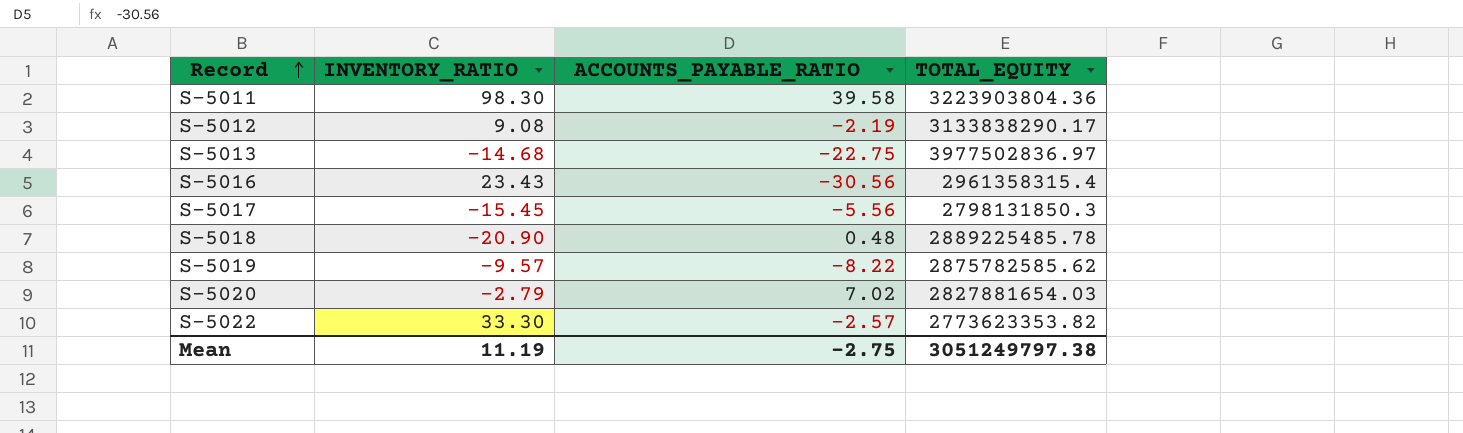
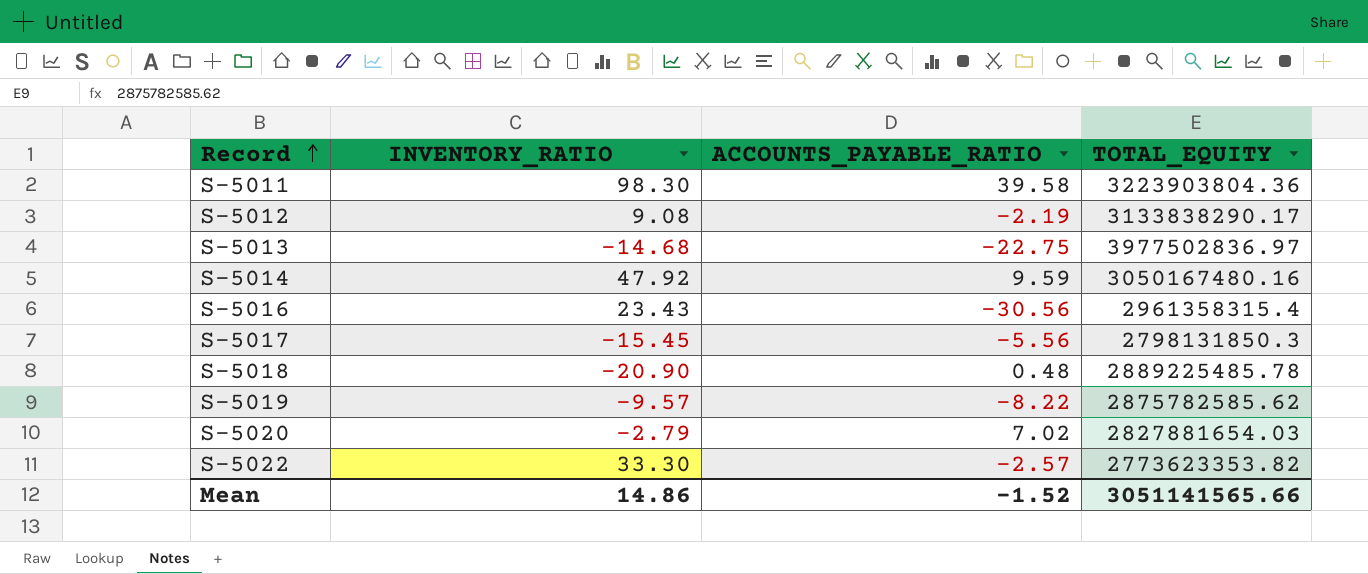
row S-5014: none -> 47.92 | 9.59 | 3050167480.16
Mean | INVENTORY_RATIO: 11.19 -> 14.86
Mean | ACCOUNTS_PAYABLE_RATIO: -2.75 -> -1.52
Mean | TOTAL_EQUITY: 3051249797.38 -> 3051141565.66

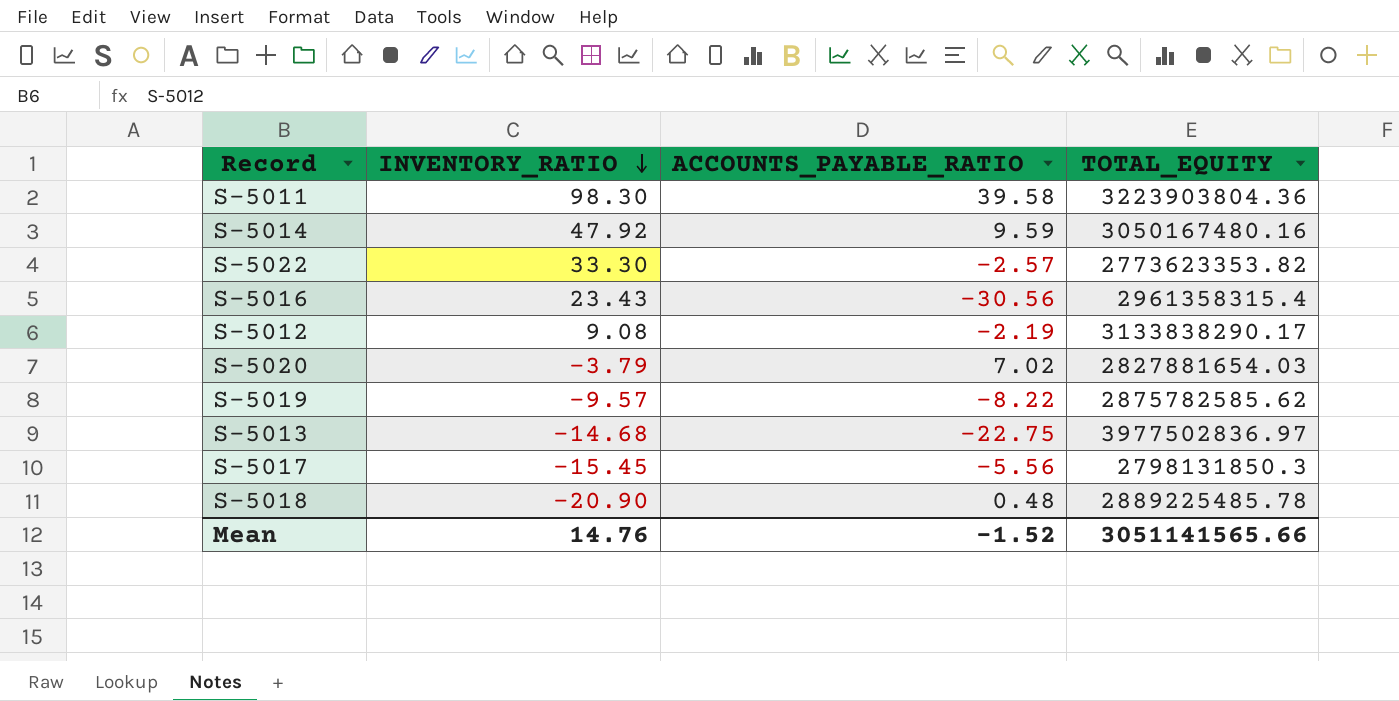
row order: Record ascending -> INVENTORY_RATIO descending
S-5020 | INVENTORY_RATIO: -2.79 -> -3.79
Mean | INVENTORY_RATIO: 14.86 -> 14.76

